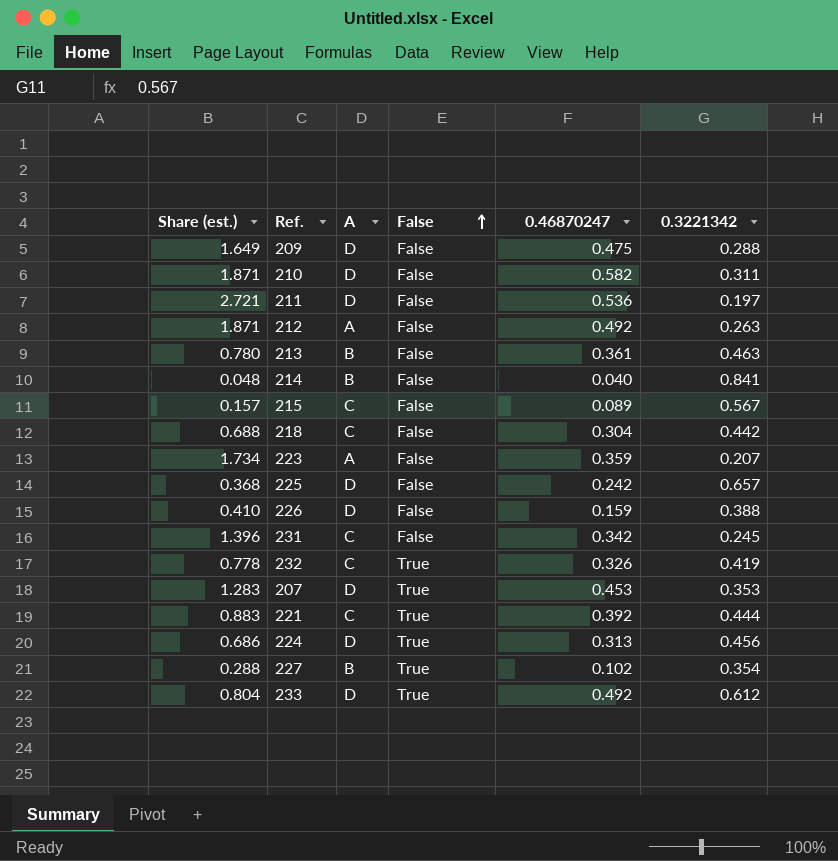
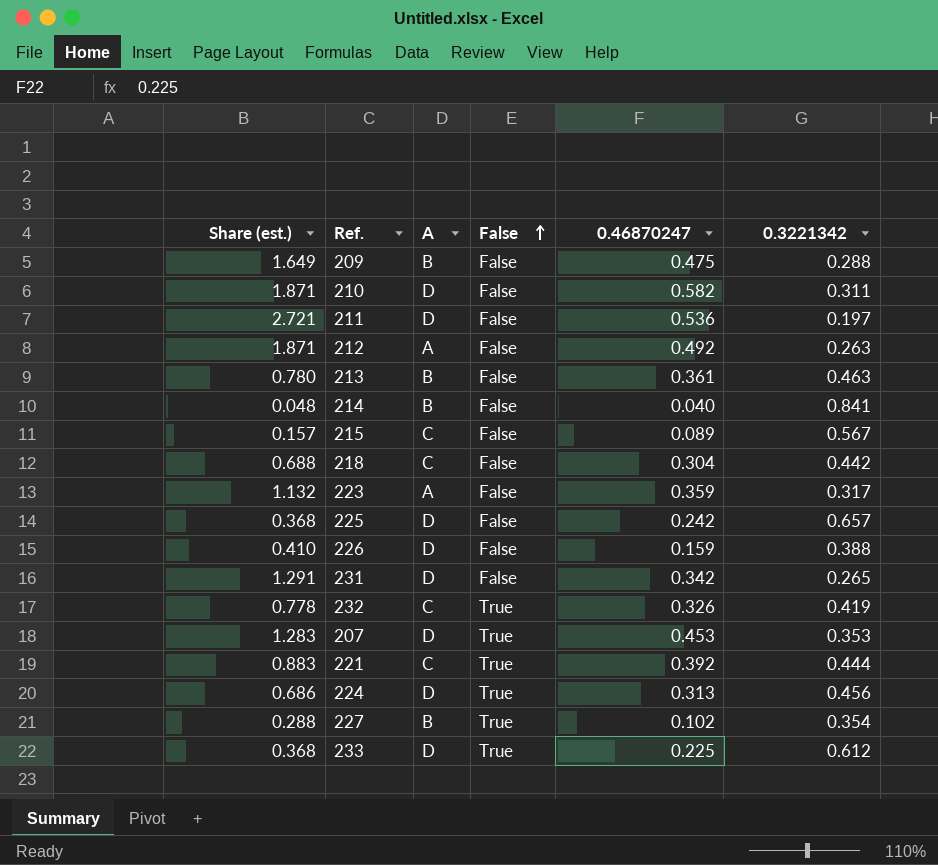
209 | A: D -> B
223 | Share (est.): 1.734 -> 1.132
223 | 0.3221342: 0.207 -> 0.317
231 | Share (est.): 1.396 -> 1.291
231 | A: C -> D
231 | 0.3221342: 0.245 -> 0.265
233 | Share (est.): 0.804 -> 0.368
233 | 0.46870247: 0.492 -> 0.225

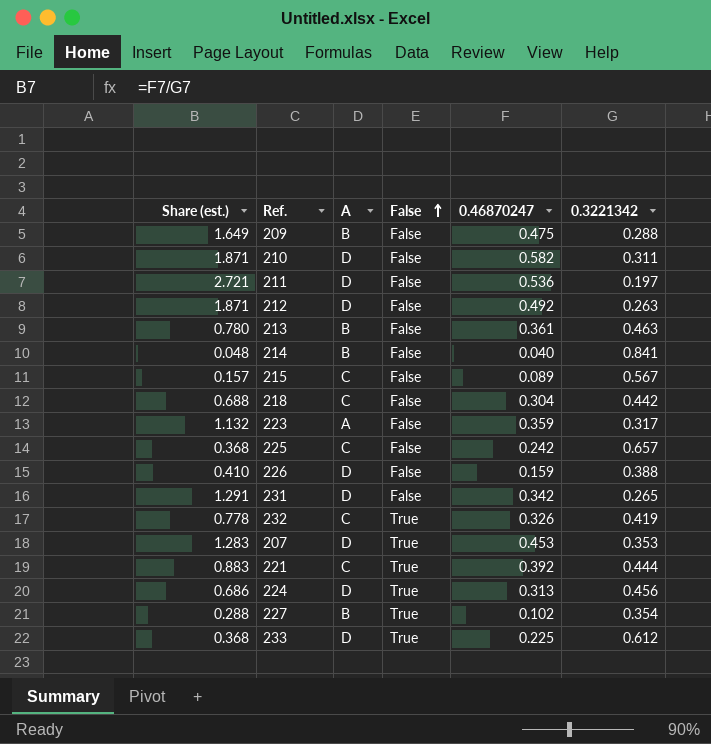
212 | A: A -> D
225 | A: D -> C

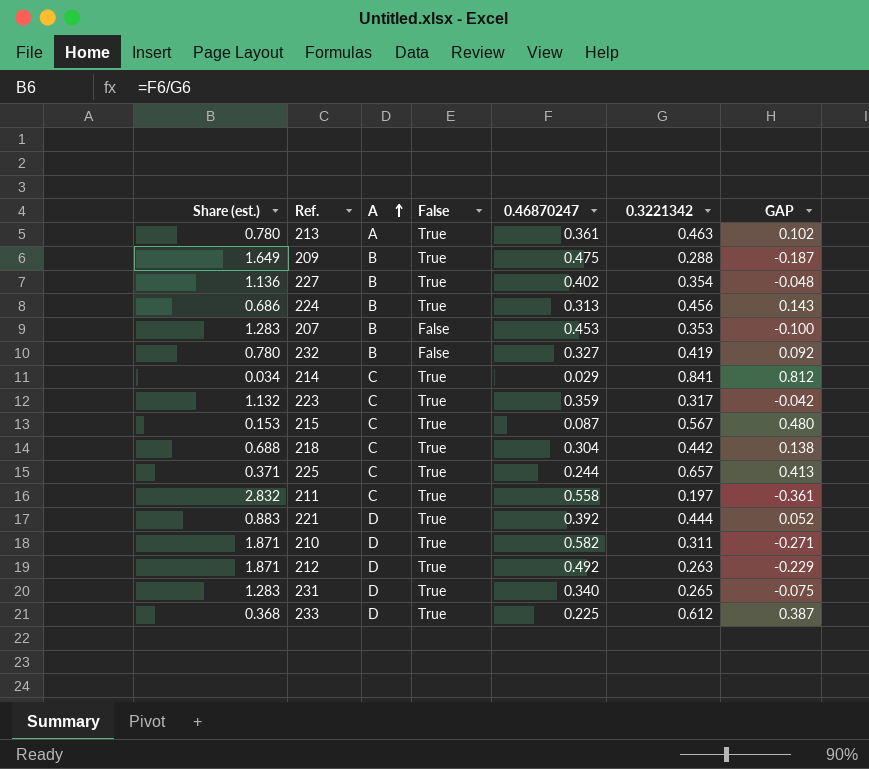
row order: False ascending -> A ascending
column GAP | formula: none -> [0.3221342] - [0.46870247]
row 226: 0.410 | D | False | 0.159 | 0.388 -> none
213 | A: B -> A
213 | False: False -> True
209 | False: False -> True
227 | Share (est.): 0.288 -> 1.136
227 | 0.46870247: 0.102 -> 0.402
224 | A: D -> B
207 | A: D -> B
207 | False: True -> False
232 | Share (est.): 0.778 -> 0.780
232 | A: C -> B
232 | False: True -> False
232 | 0.46870247: 0.326 -> 0.327
214 | Share (est.): 0.048 -> 0.034
214 | A: B -> C
214 | False: False -> True
214 | 0.46870247: 0.040 -> 0.029
223 | A: A -> C
223 | False: False -> True
215 | Share (est.): 0.157 -> 0.153
215 | False: False -> True
215 | 0.46870247: 0.089 -> 0.087
218 | False: False -> True
225 | Share (est.): 0.368 -> 0.371
225 | False: False -> True
225 | 0.46870247: 0.242 -> 0.244
211 | Share (est.): 2.721 -> 2.832
211 | A: D -> C
211 | False: False -> True
211 | 0.46870247: 0.536 -> 0.558
221 | A: C -> D
210 | False: False -> True
212 | False: False -> True
231 | Share (est.): 1.291 -> 1.283
231 | False: False -> True
231 | 0.46870247: 0.342 -> 0.340

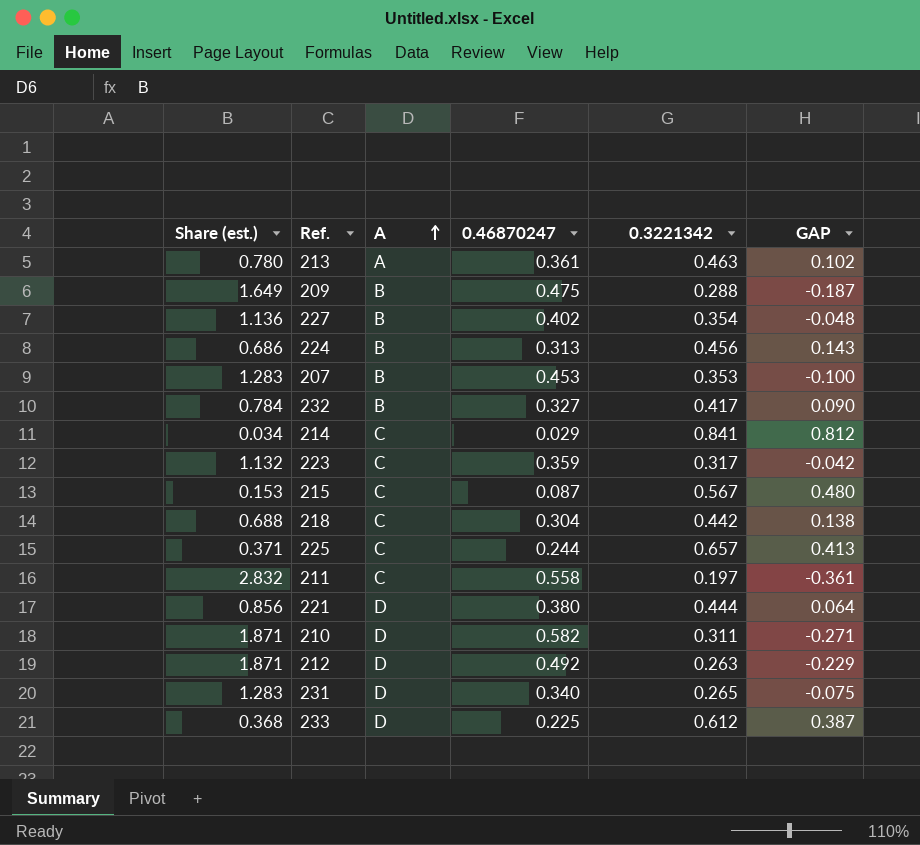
column False | position: 4 -> none
232 | Share (est.): 0.780 -> 0.784
232 | 0.3221342: 0.419 -> 0.417
232 | GAP: 0.092 -> 0.090
221 | Share (est.): 0.883 -> 0.856
221 | 0.46870247: 0.392 -> 0.380
221 | GAP: 0.052 -> 0.064

